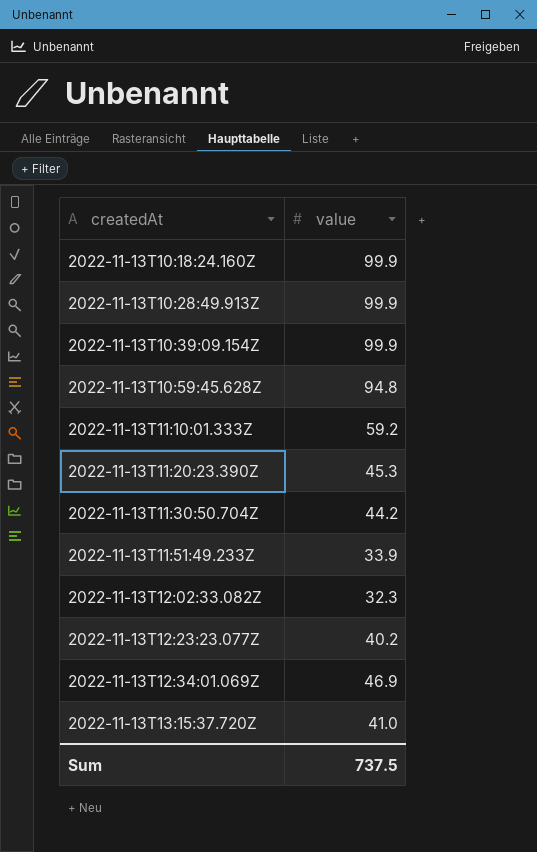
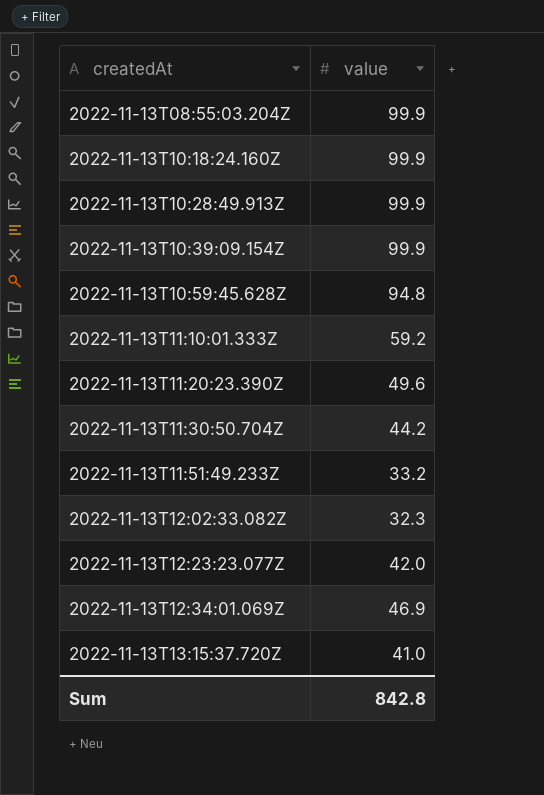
row 2022-11-13T08:55:03.204Z: none -> 99.9
2022-11-13T11:20:23.390Z | value: 45.3 -> 49.6
2022-11-13T11:51:49.233Z | value: 33.9 -> 33.2
2022-11-13T12:23:23.077Z | value: 40.2 -> 42.0
Sum | value: 737.5 -> 842.8

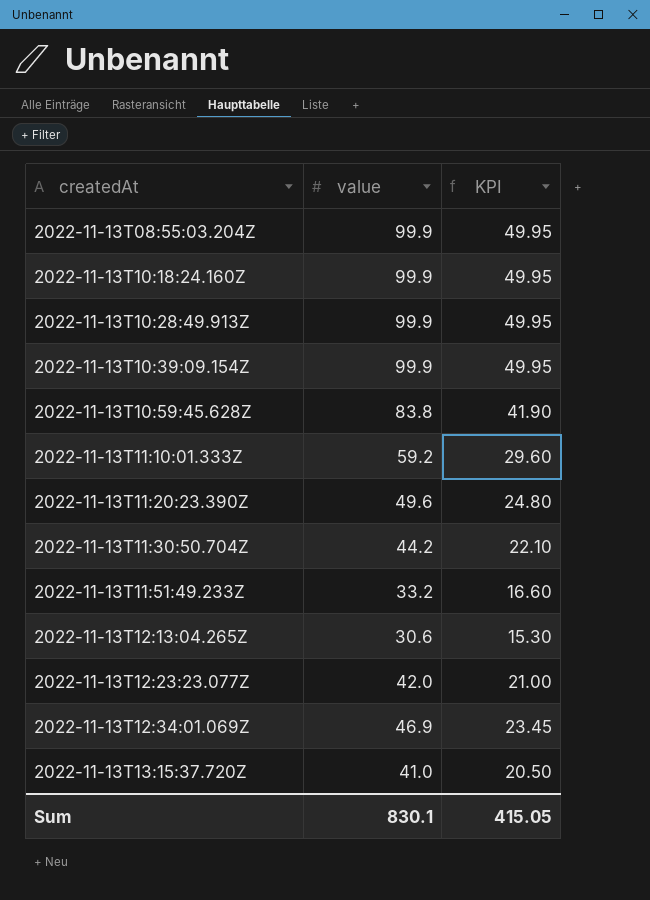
column KPI | formula: none -> [value] * 0.5
row 2022-11-13T12:02:33.082Z: 32.3 -> none
2022-11-13T10:59:45.628Z | value: 94.8 -> 83.8
row 2022-11-13T12:13:04.265Z: none -> 30.6 | 15.30
Sum | value: 842.8 -> 830.1

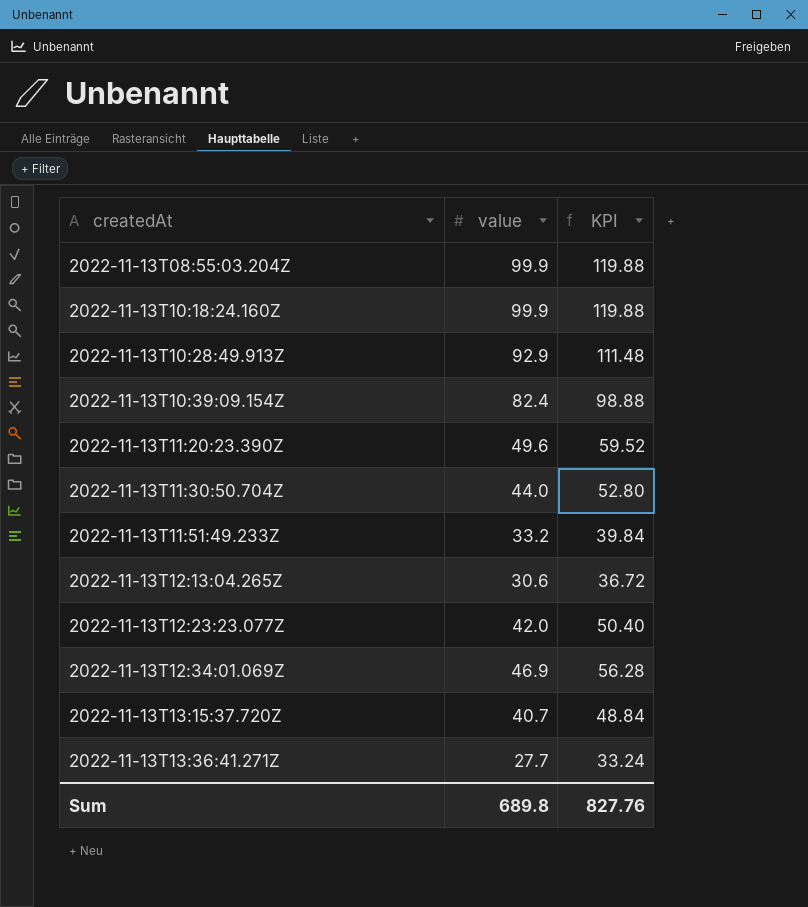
column KPI | formula: [value] * 0.5 -> [value] * 1.2
row 2022-11-13T10:59:45.628Z: 83.8 | 41.90 -> none
row 2022-11-13T11:10:01.333Z: 59.2 | 29.60 -> none
2022-11-13T10:28:49.913Z | value: 99.9 -> 92.9
2022-11-13T10:39:09.154Z | value: 99.9 -> 82.4
2022-11-13T11:30:50.704Z | value: 44.2 -> 44.0
2022-11-13T13:15:37.720Z | value: 41.0 -> 40.7
row 2022-11-13T13:36:41.271Z: none -> 27.7 | 33.24
Sum | value: 830.1 -> 689.8
Sum | KPI: 415.05 -> 827.76

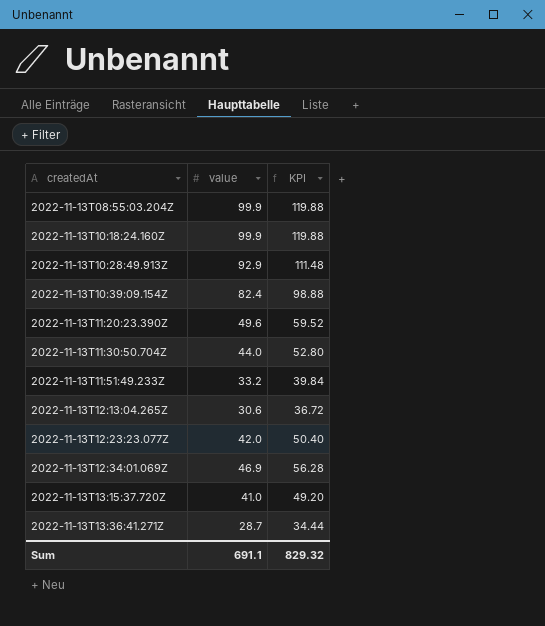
2022-11-13T13:15:37.720Z | value: 40.7 -> 41.0
2022-11-13T13:15:37.720Z | KPI: 48.84 -> 49.20
2022-11-13T13:36:41.271Z | value: 27.7 -> 28.7
2022-11-13T13:36:41.271Z | KPI: 33.24 -> 34.44
Sum | value: 689.8 -> 691.1
Sum | KPI: 827.76 -> 829.32

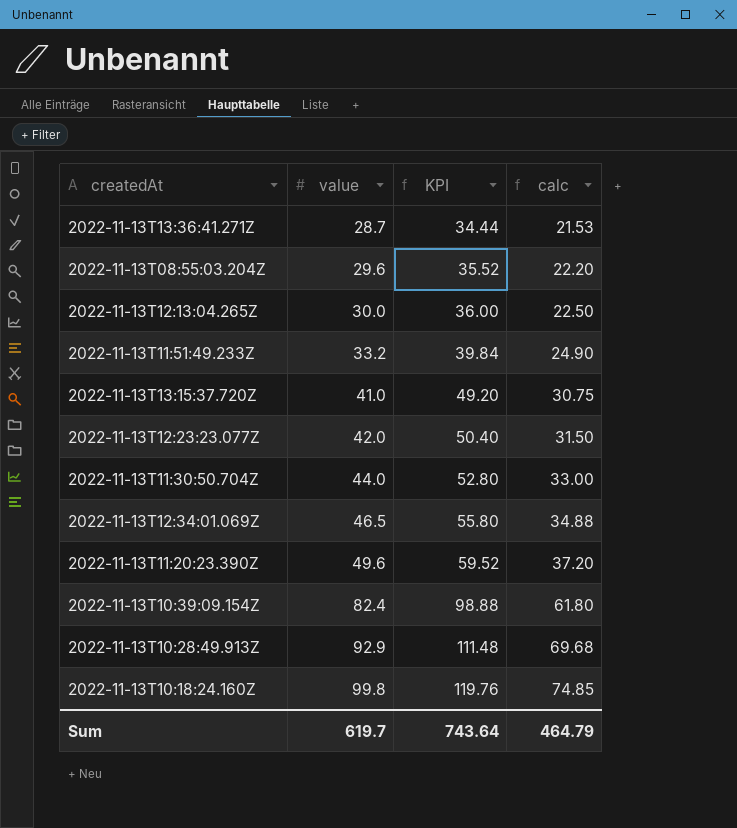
row order: createdAt ascending -> value ascending
column calc | formula: none -> [value] * 0.75
2022-11-13T08:55:03.204Z | value: 99.9 -> 29.6
2022-11-13T08:55:03.204Z | KPI: 119.88 -> 35.52
2022-11-13T12:13:04.265Z | value: 30.6 -> 30.0
2022-11-13T12:13:04.265Z | KPI: 36.72 -> 36.00
2022-11-13T12:34:01.069Z | value: 46.9 -> 46.5
2022-11-13T12:34:01.069Z | KPI: 56.28 -> 55.80
2022-11-13T10:18:24.160Z | value: 99.9 -> 99.8
2022-11-13T10:18:24.160Z | KPI: 119.88 -> 119.76
Sum | value: 691.1 -> 619.7
Sum | KPI: 829.32 -> 743.64

